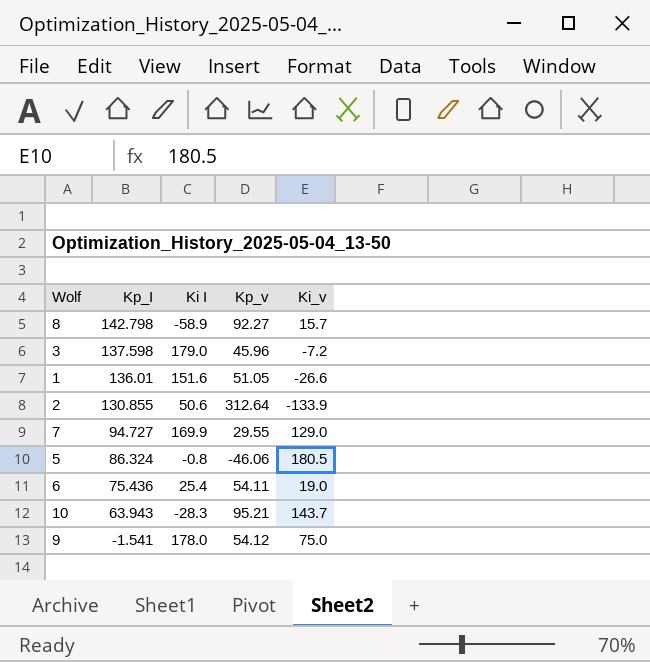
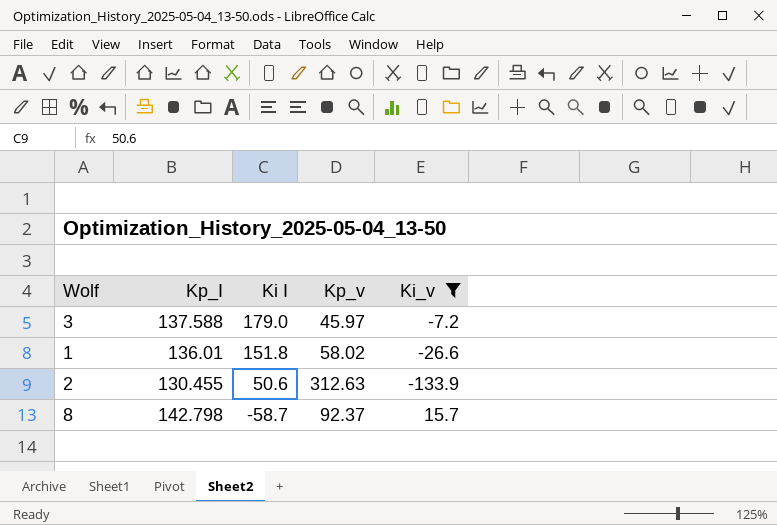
filter: none -> Ki_v <= 15.7
row order: Kp_I descending -> Ki I descending
3 | Kp_I: 137.598 -> 137.588
3 | Kp_v: 45.96 -> 45.97
1 | Ki I: 151.6 -> 151.8
1 | Kp_v: 51.05 -> 58.02
2 | Kp_I: 130.855 -> 130.455
2 | Kp_v: 312.64 -> 312.63
8 | Ki I: -58.9 -> -58.7
8 | Kp_v: 92.27 -> 92.37

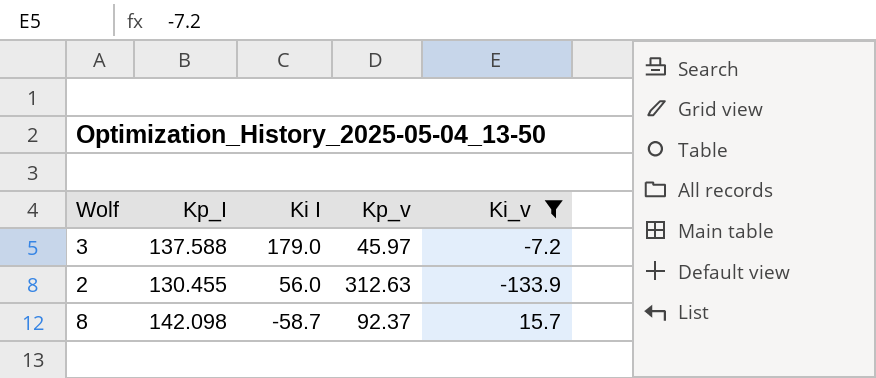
row 1: 136.01 | 151.8 | 58.02 | -26.6 -> none
2 | Ki I: 50.6 -> 56.0
8 | Kp_I: 142.798 -> 142.098

